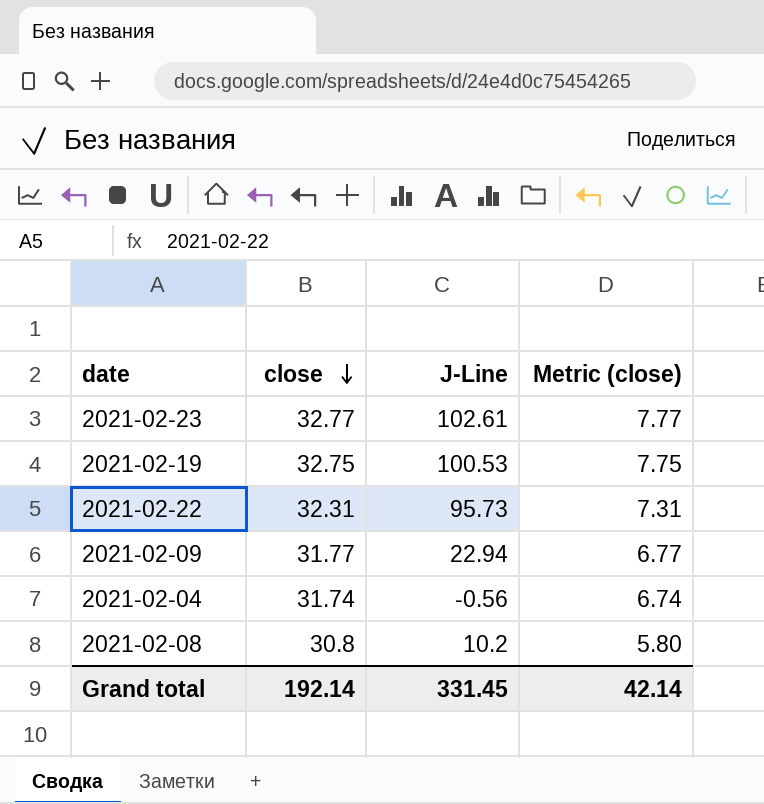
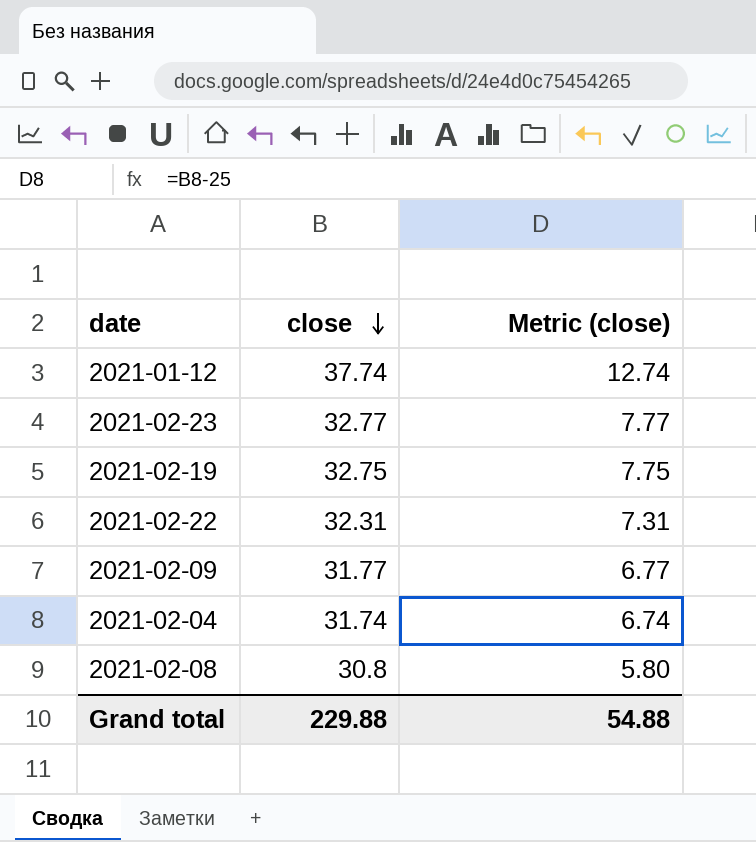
column J-Line | position: 3 -> none
row 2021-01-12: none -> 37.74 | 12.74
Grand total | close: 192.14 -> 229.88
Grand total | Metric (close): 42.14 -> 54.88

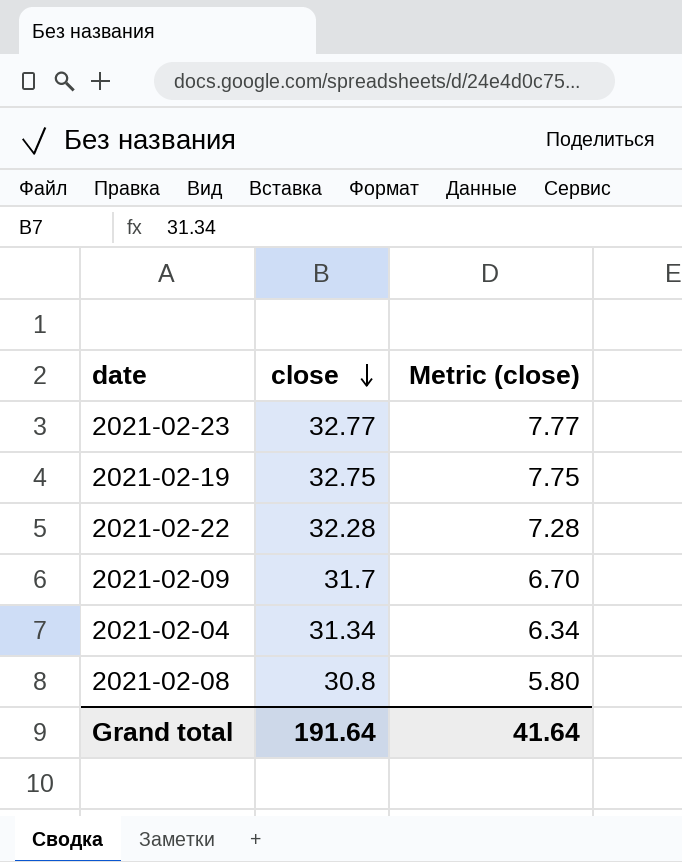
row 2021-01-12: 37.74 | 12.74 -> none
2021-02-22 | close: 32.31 -> 32.28
2021-02-22 | Metric (close): 7.31 -> 7.28
2021-02-09 | close: 31.77 -> 31.7
2021-02-09 | Metric (close): 6.77 -> 6.70
2021-02-04 | close: 31.74 -> 31.34
2021-02-04 | Metric (close): 6.74 -> 6.34
Grand total | close: 229.88 -> 191.64
Grand total | Metric (close): 54.88 -> 41.64

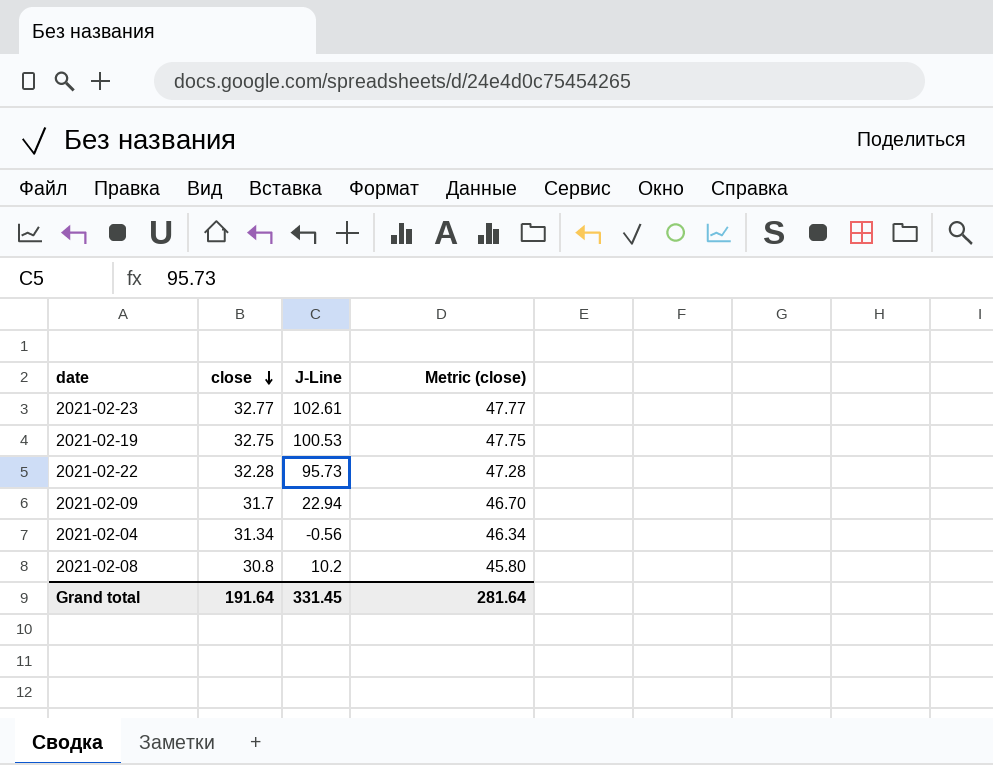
column J-Line | position: none -> 3
column Metric (close) | formula: [close] - 25 -> [close] + 15
Grand total | Metric (close): 41.64 -> 281.64

